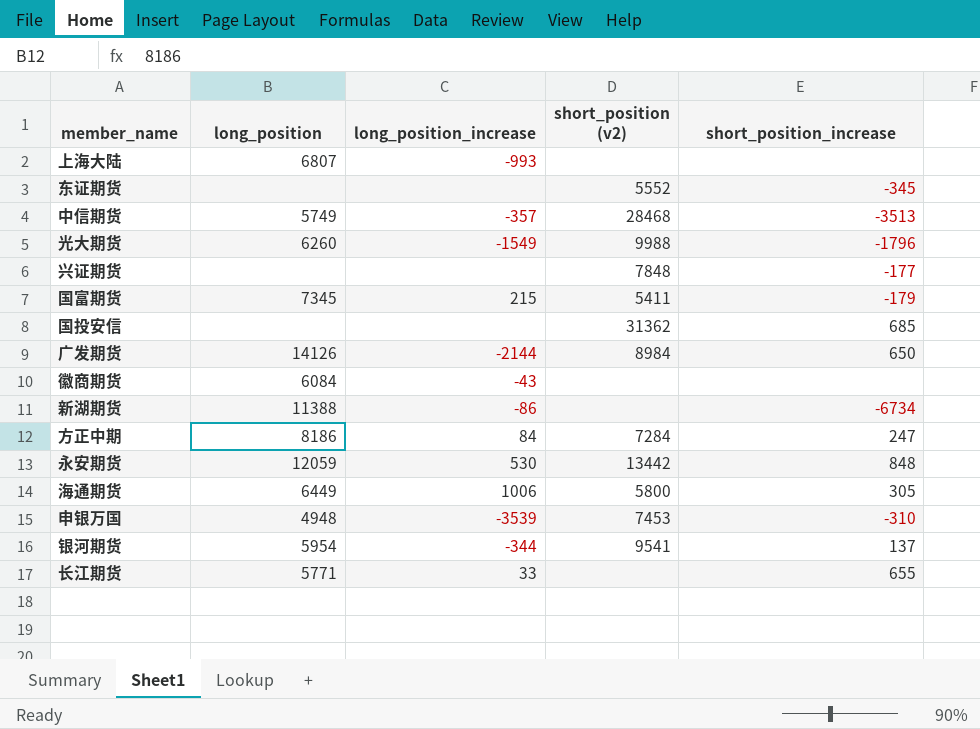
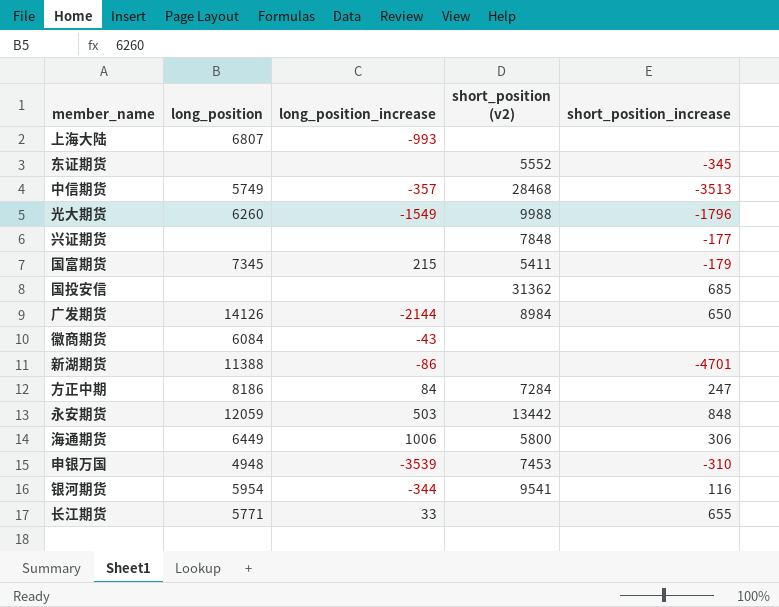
新湖期货 | short_position_increase: -6734 -> -4701
永安期货 | long_position_increase: 530 -> 503
海通期货 | short_position_increase: 305 -> 306
银河期货 | short_position_increase: 137 -> 116

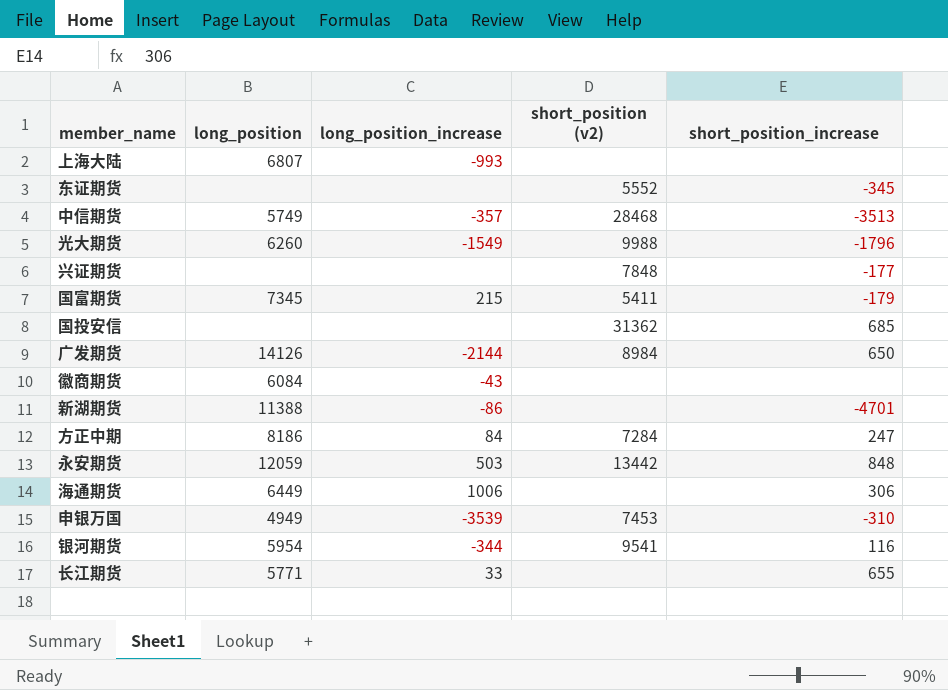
海通期货 | short_position (v2): 5800 -> none
申银万国 | long_position: 4948 -> 4949

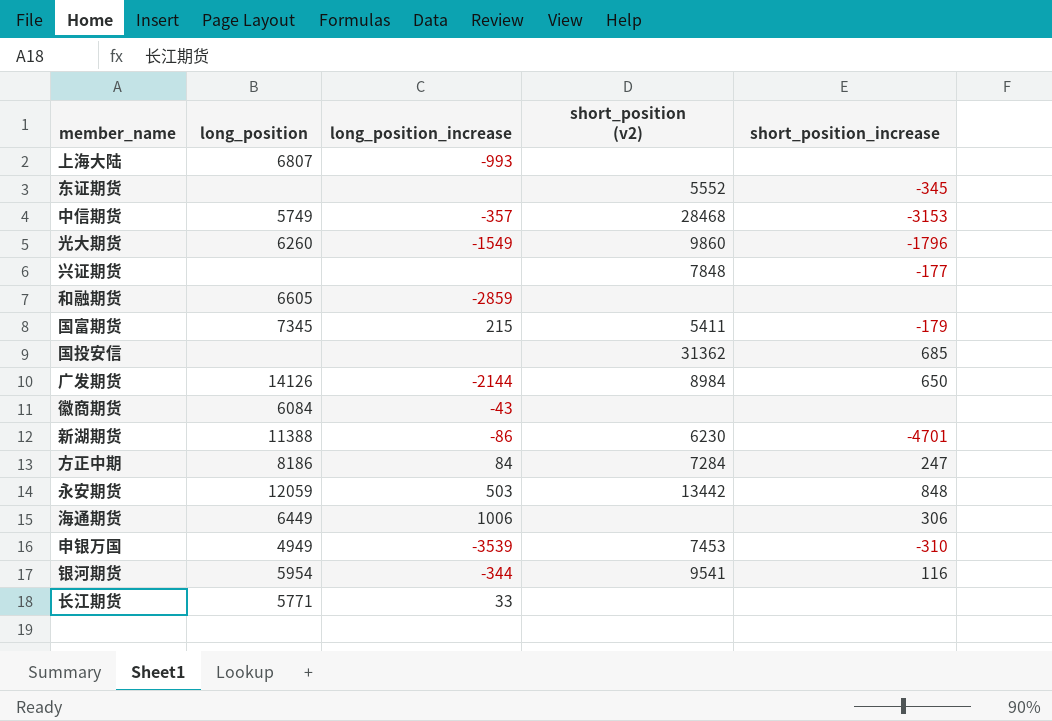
中信期货 | short_position_increase: -3513 -> -3153
光大期货 | short_position (v2): 9988 -> 9860
row 和融期货: none -> 6605 | -2859 | none | none
新湖期货 | short_position (v2): none -> 6230
长江期货 | short_position_increase: 655 -> none

